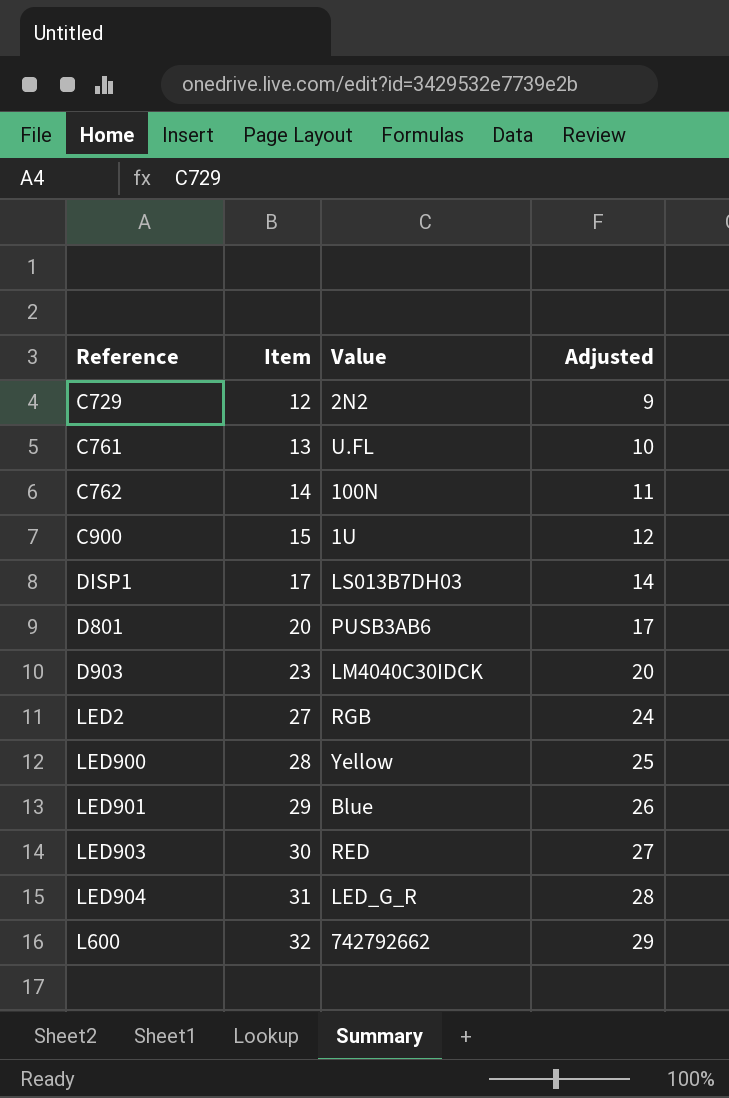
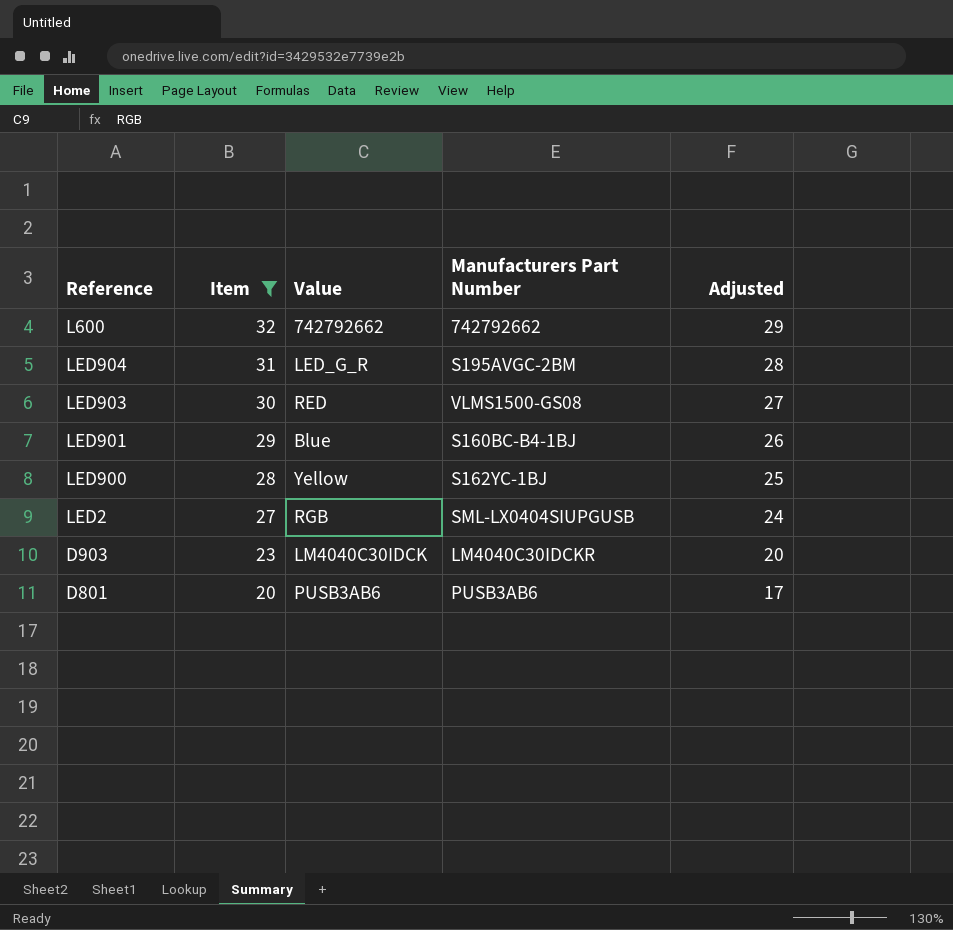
filter: none -> Item >= 20
row order: Item ascending -> Item descending
column Manufacturers Part Number | position: none -> 4

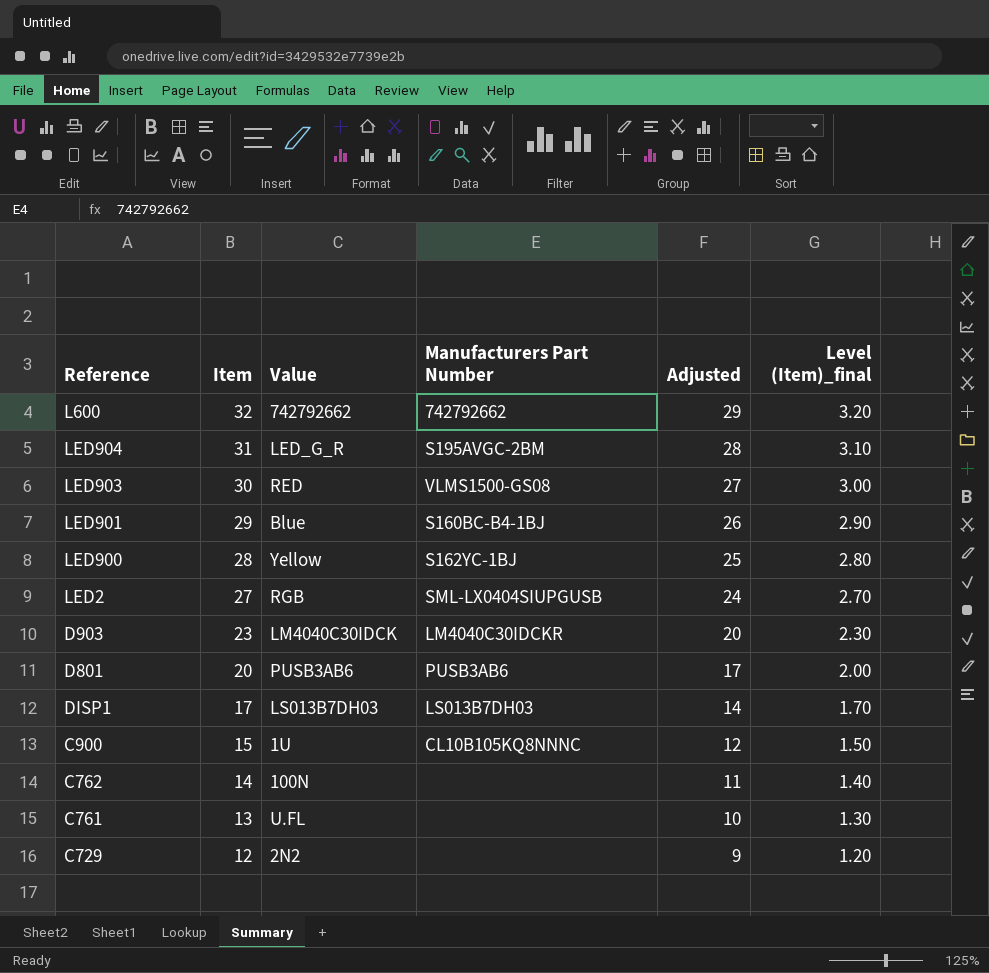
filter: Item >= 20 -> none
column Level (Item)_final | formula: none -> [Item] * 0.1

